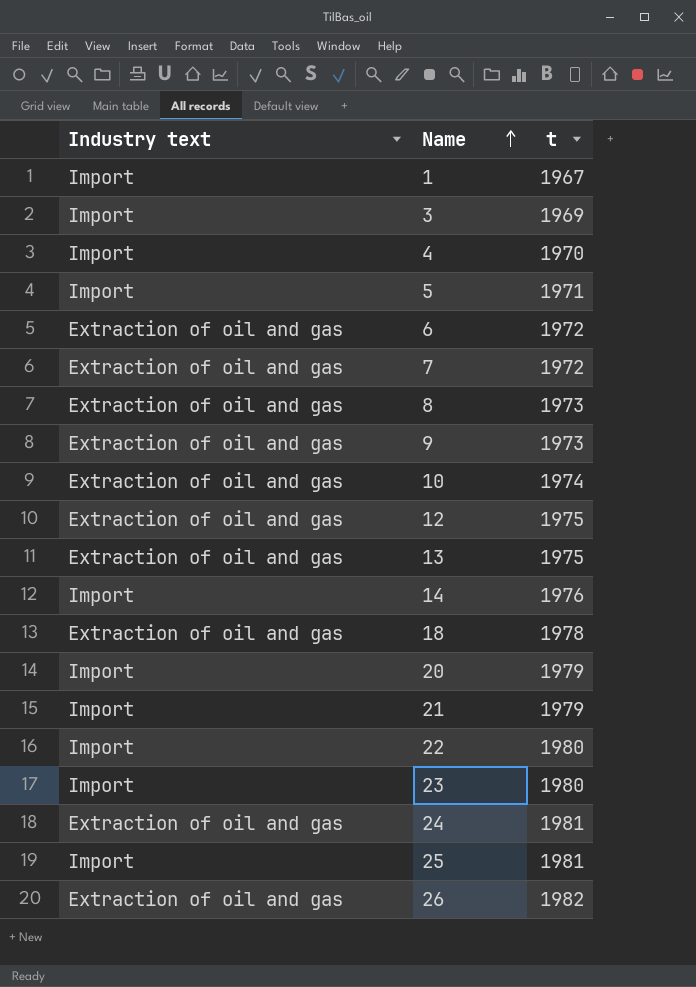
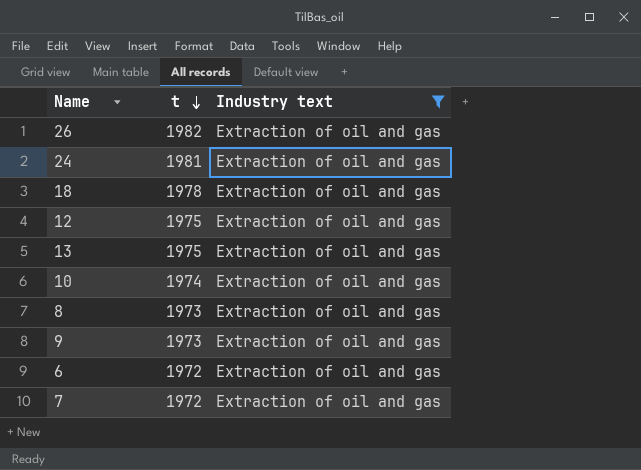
filter: none -> Industry text = Extraction of oil and gas
row order: Name ascending -> t descending
column Industry text | position: 1 -> 3

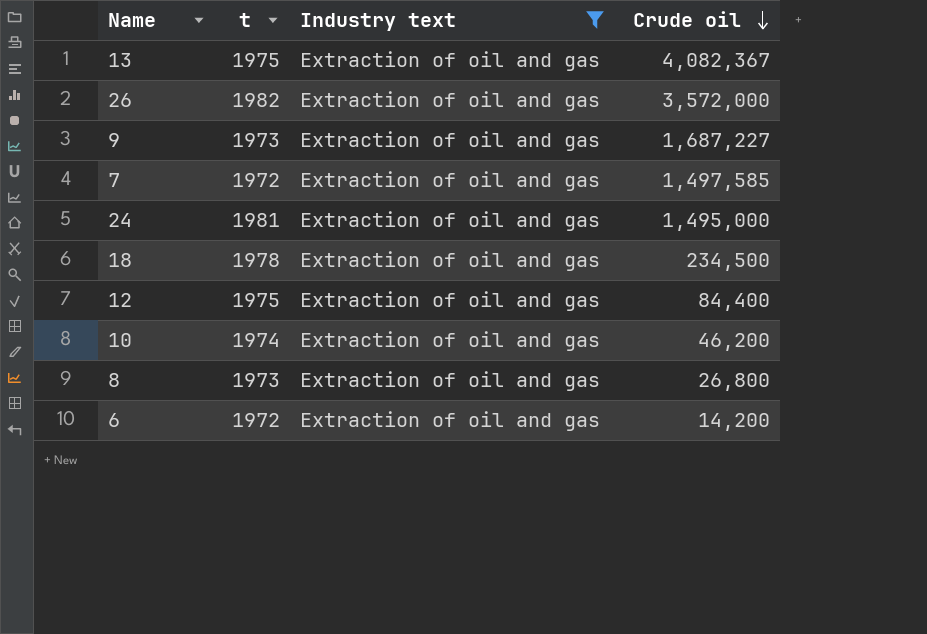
row order: t descending -> Crude oil descending
column Crude oil | position: none -> 4

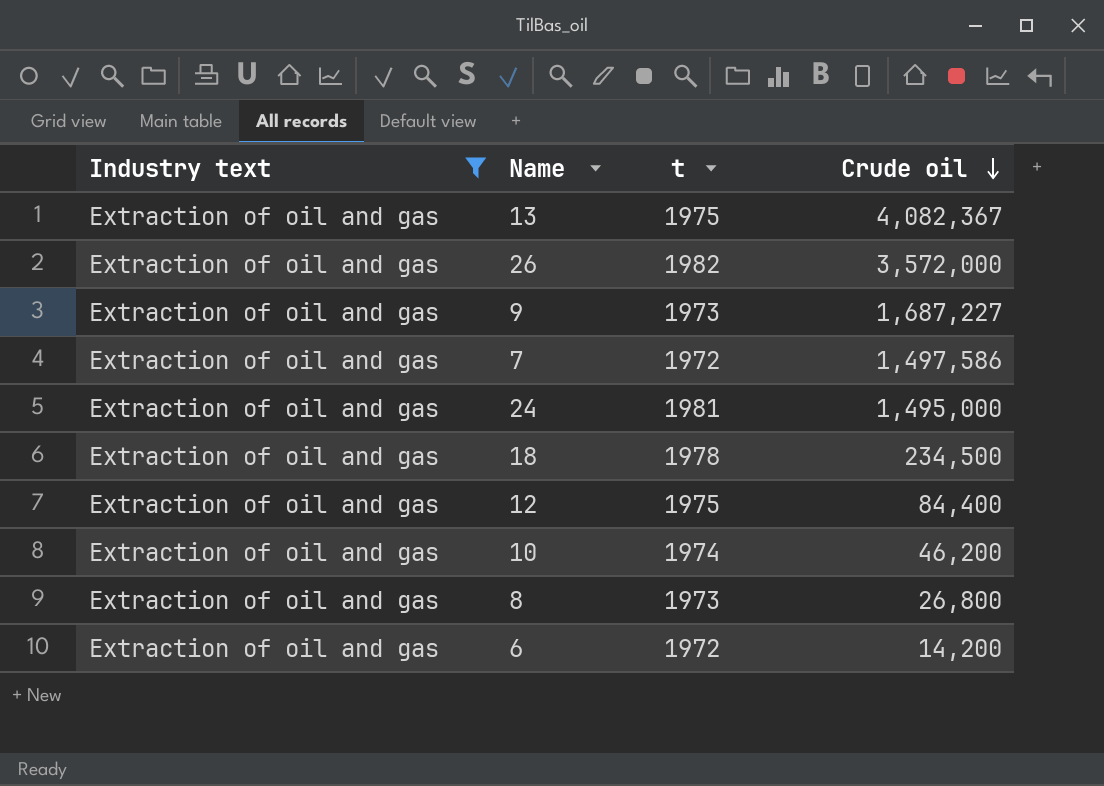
column Industry text | position: 3 -> 1
7 | Crude oil: 1,497,585 -> 1,497,586

